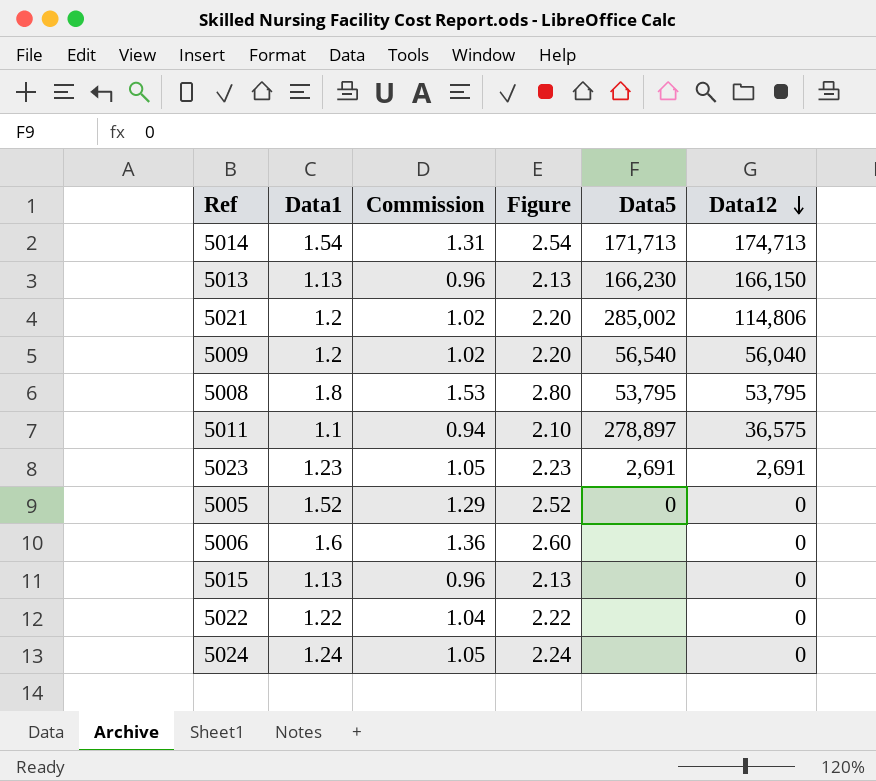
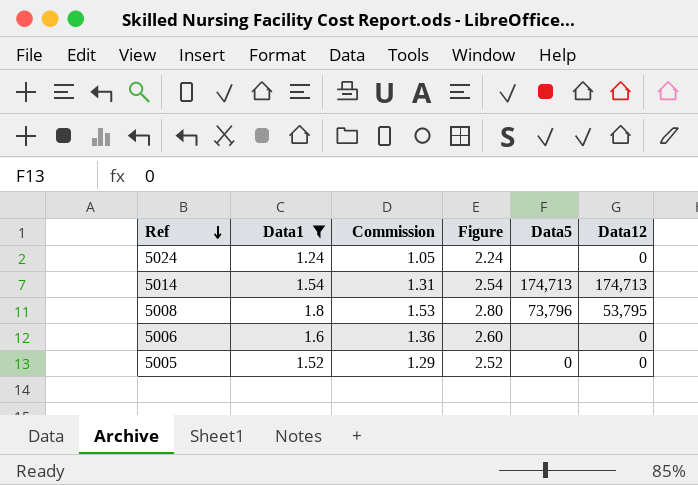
filter: none -> Data1 >= 1.24
row order: Data12 descending -> Ref descending
5014 | Data5: 171,713 -> 174,713
5008 | Data5: 53,795 -> 73,796

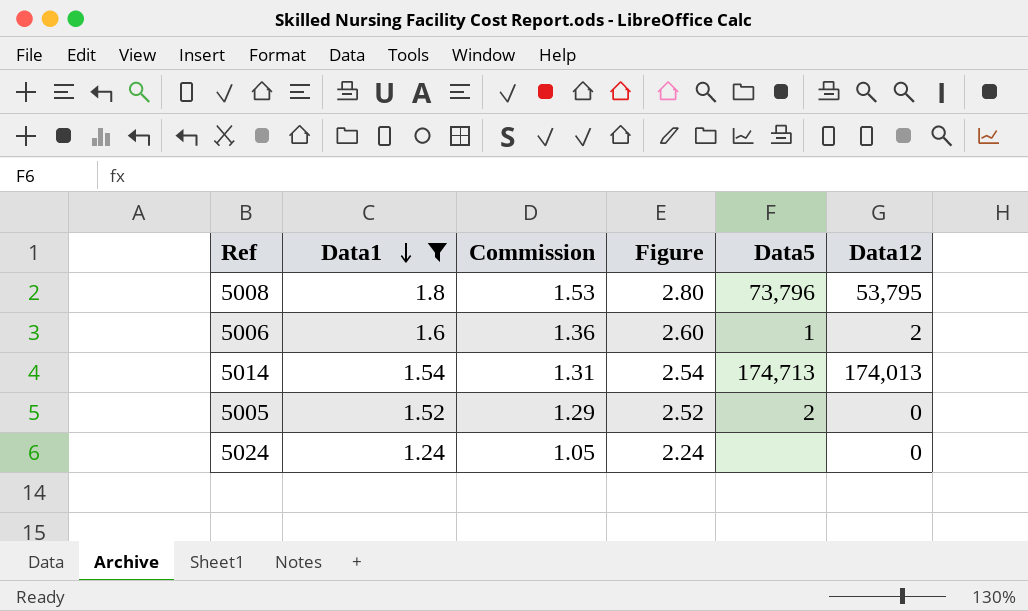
row order: Ref descending -> Data1 descending
5006 | Data5: none -> 1
5006 | Data12: 0 -> 2
5014 | Data12: 174,713 -> 174,013
5005 | Data5: 0 -> 2

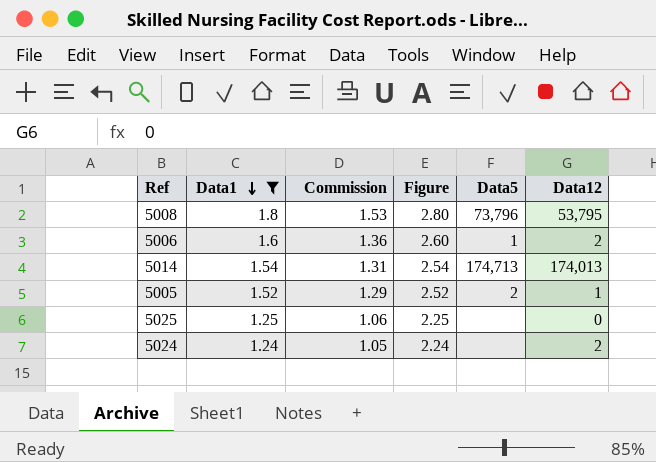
5005 | Data12: 0 -> 1
row 5025: none -> 1.25 | 1.06 | 2.25 | none | 0
5024 | Data12: 0 -> 2

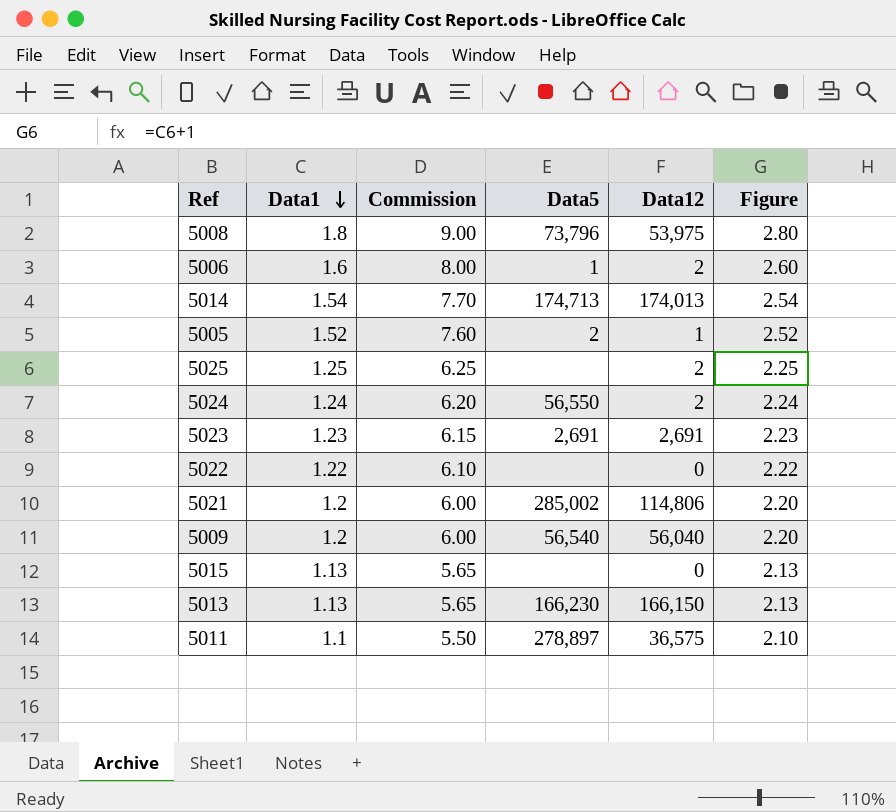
filter: Data1 >= 1.24 -> none
column Commission | formula: [Data1] * 0.85 -> [Data1] * 5
column Figure | position: 4 -> 6
5008 | Data12: 53,795 -> 53,975
5025 | Data12: 0 -> 2
5024 | Data5: none -> 56,550

